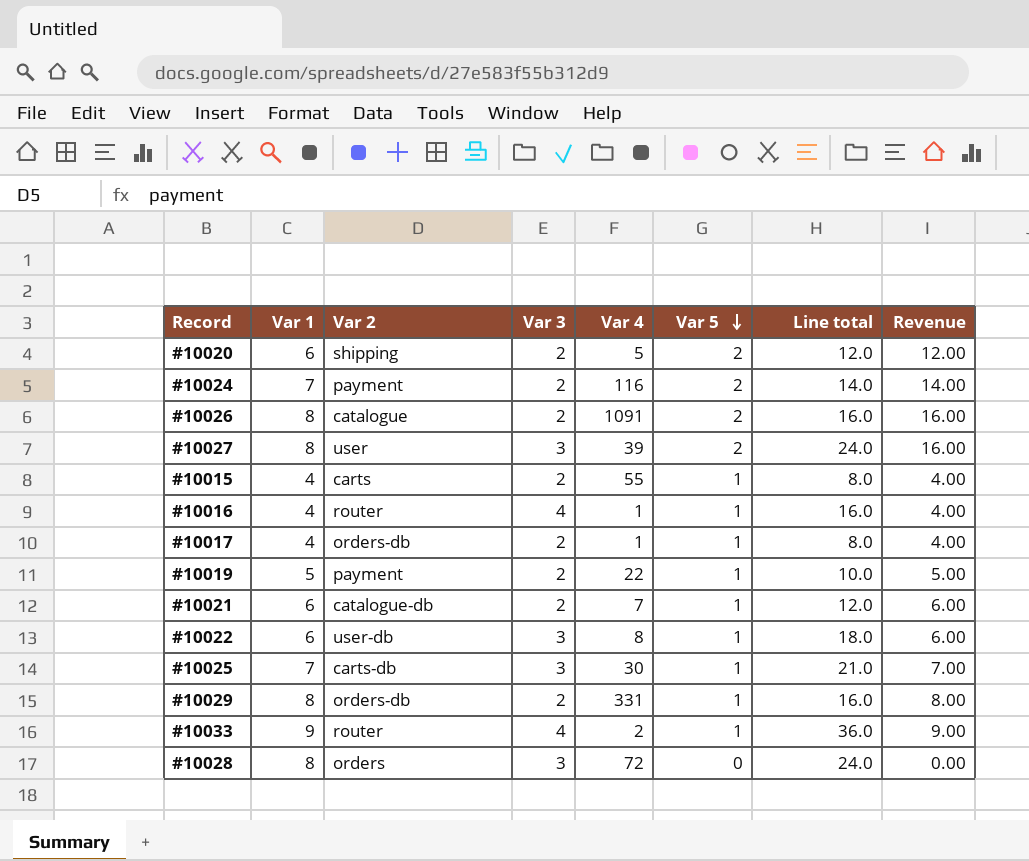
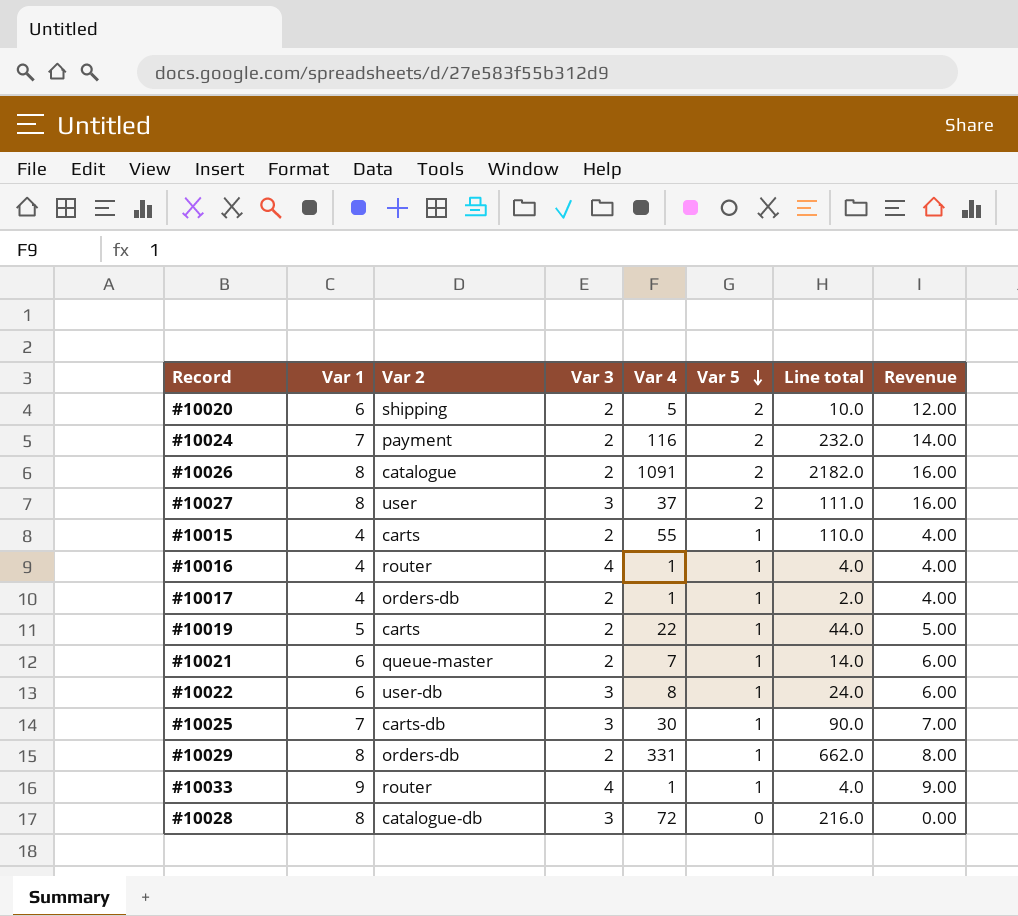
column Line total | formula: [Var 1] * [Var 3] -> [Var 3] * [Var 4]
#10027 | Var 4: 39 -> 37
#10019 | Var 2: payment -> carts
#10021 | Var 2: catalogue-db -> queue-master
#10033 | Var 4: 2 -> 1
#10028 | Var 2: orders -> catalogue-db

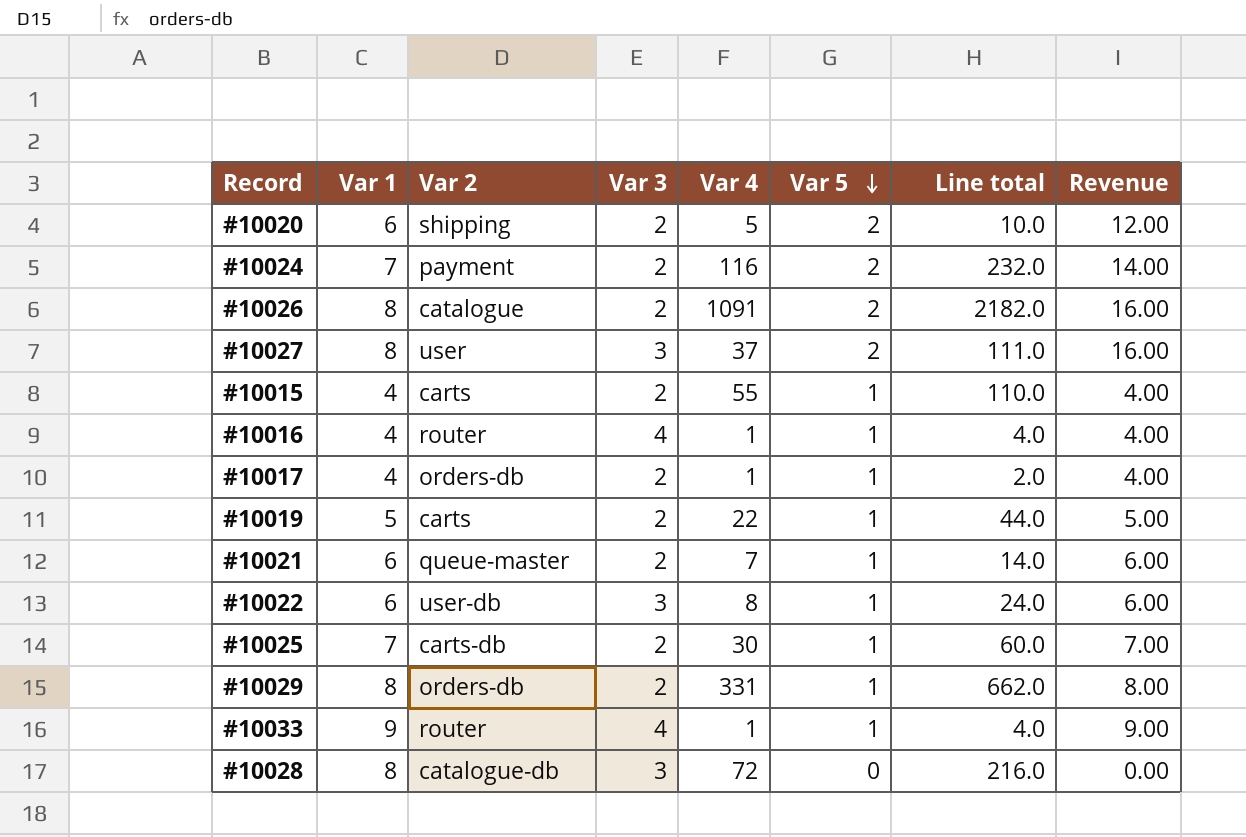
#10025 | Var 3: 3 -> 2
#10025 | Line total: 90.0 -> 60.0

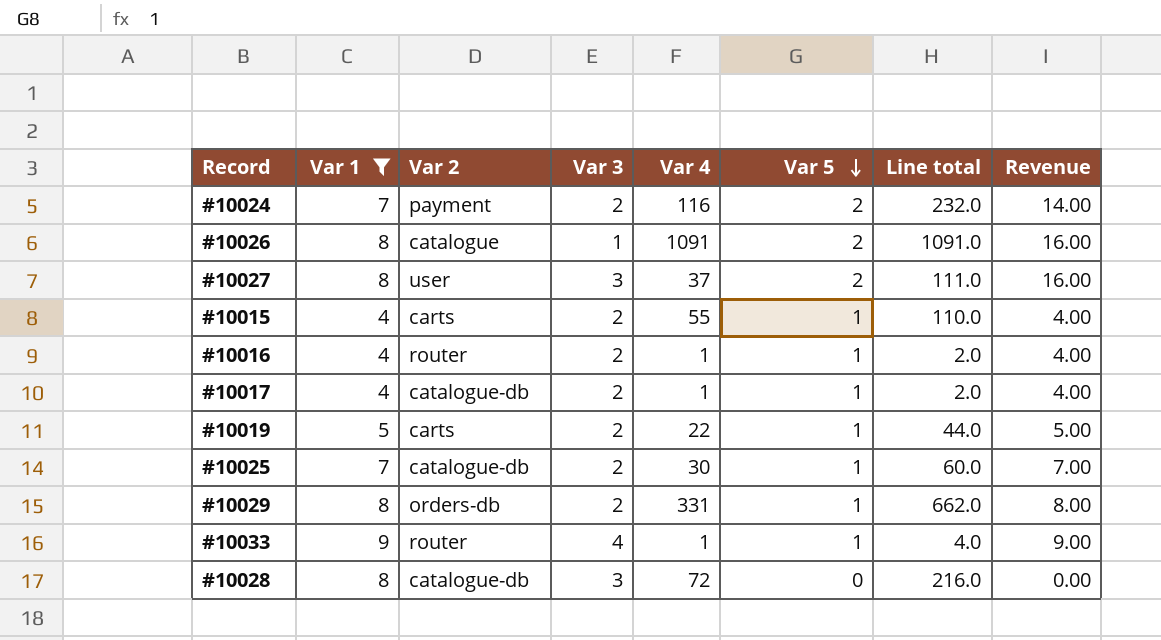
filter: none -> Var 1 != 6
#10026 | Var 3: 2 -> 1
#10026 | Line total: 2182.0 -> 1091.0
#10016 | Var 3: 4 -> 2
#10016 | Line total: 4.0 -> 2.0
#10017 | Var 2: orders-db -> catalogue-db
#10025 | Var 2: carts-db -> catalogue-db

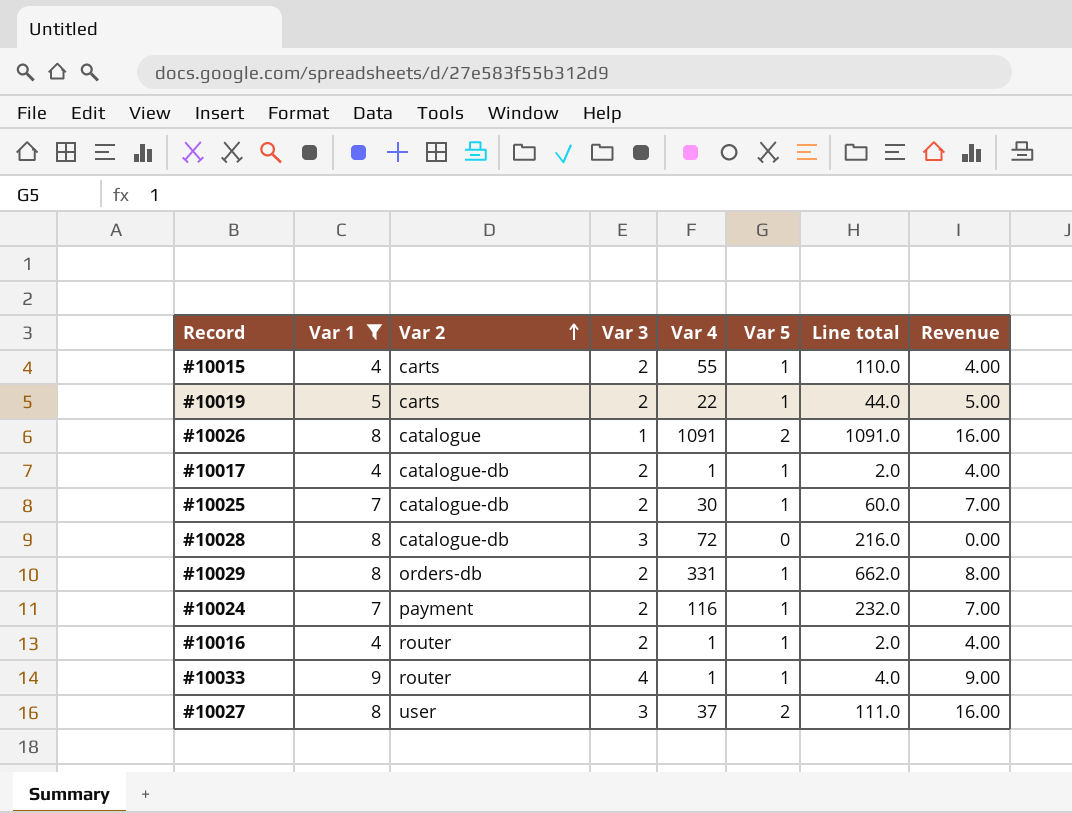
row order: Var 5 descending -> Var 2 ascending
#10024 | Var 5: 2 -> 1
#10024 | Revenue: 14.00 -> 7.00

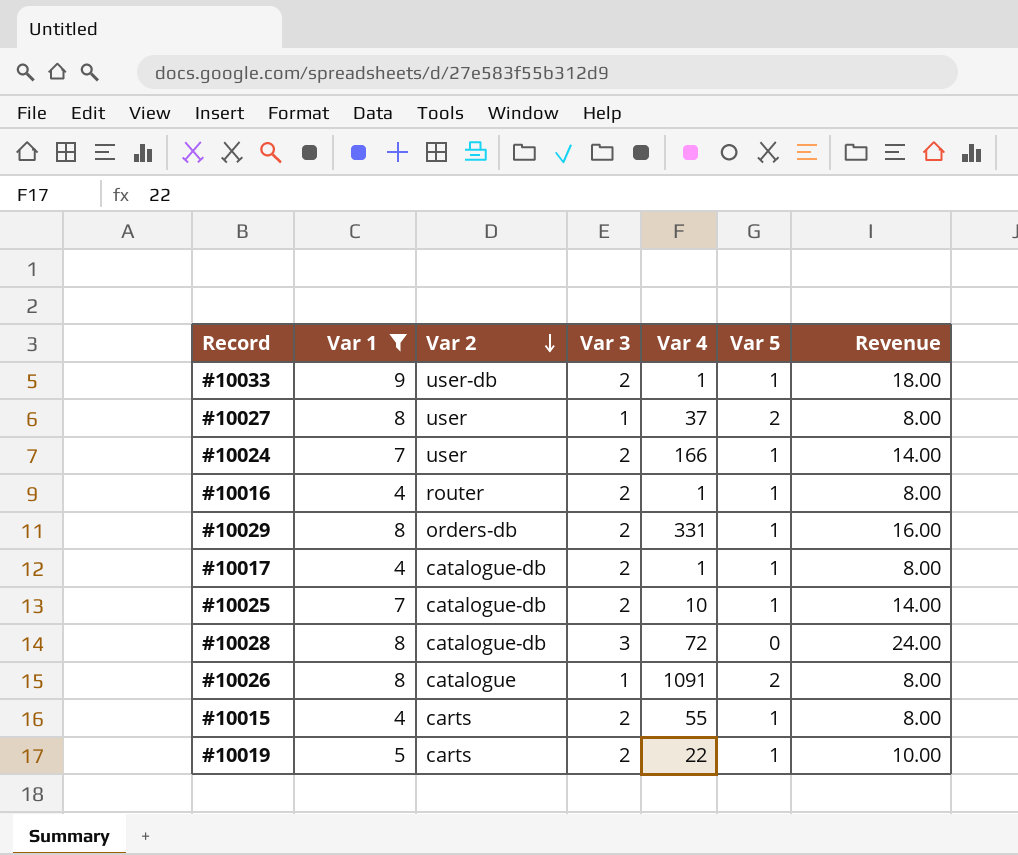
row order: Var 2 ascending -> Var 2 descending
column Line total | formula: [Var 3] * [Var 4] -> none
column Revenue | formula: [Var 1] * [Var 5] -> [Var 1] * [Var 3]
#10033 | Var 2: router -> user-db
#10033 | Var 3: 4 -> 2
#10027 | Var 3: 3 -> 1
#10024 | Var 2: payment -> user
#10024 | Var 4: 116 -> 166
#10025 | Var 4: 30 -> 10

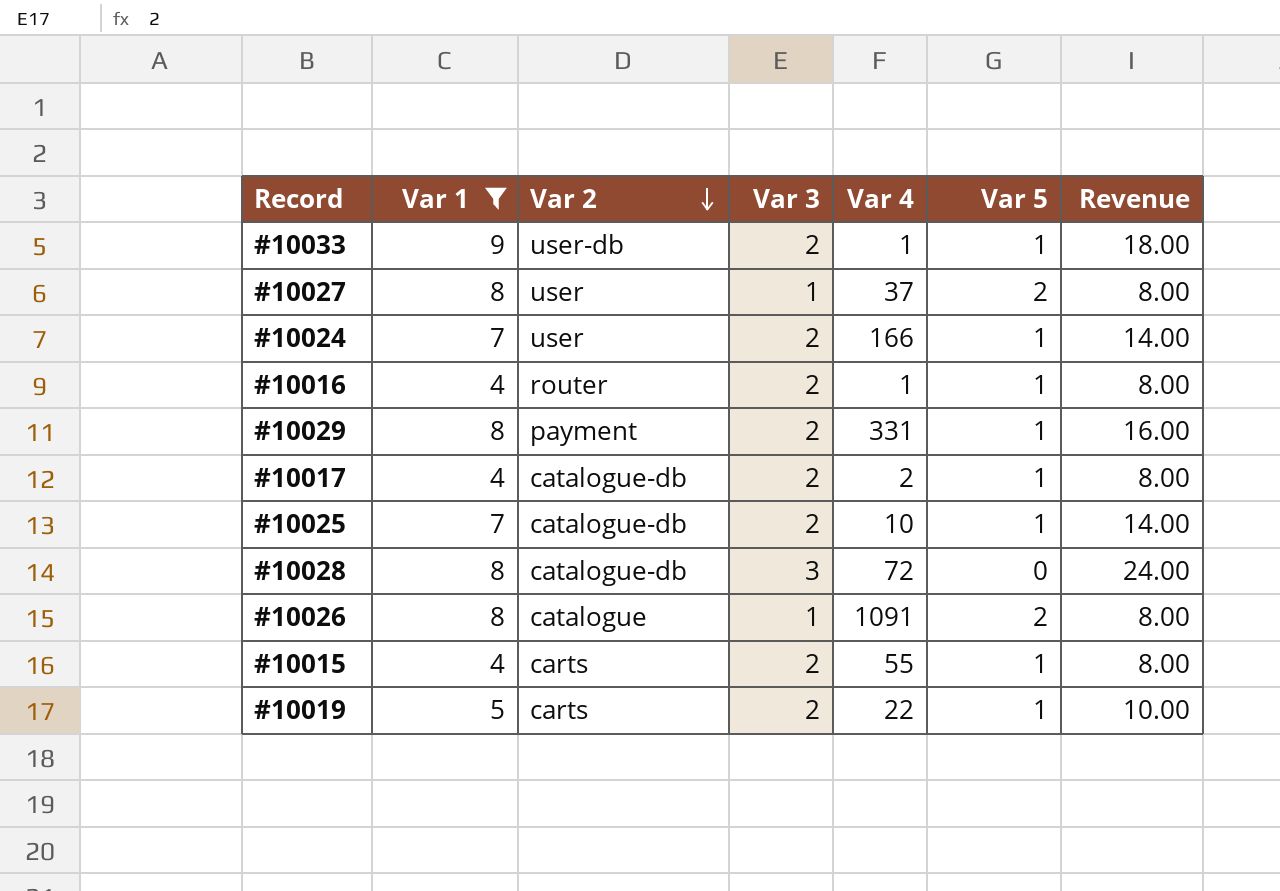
#10029 | Var 2: orders-db -> payment
#10017 | Var 4: 1 -> 2

